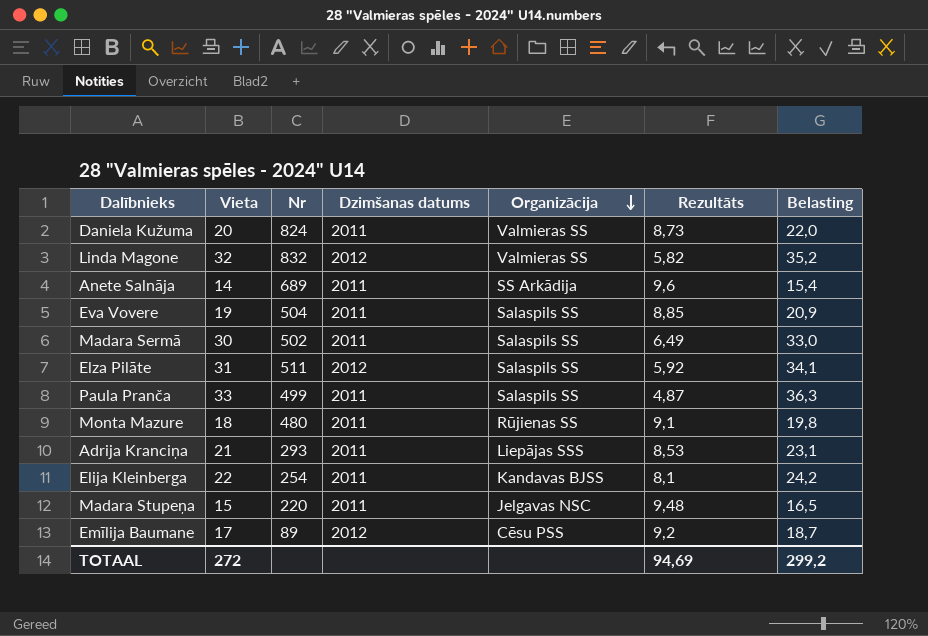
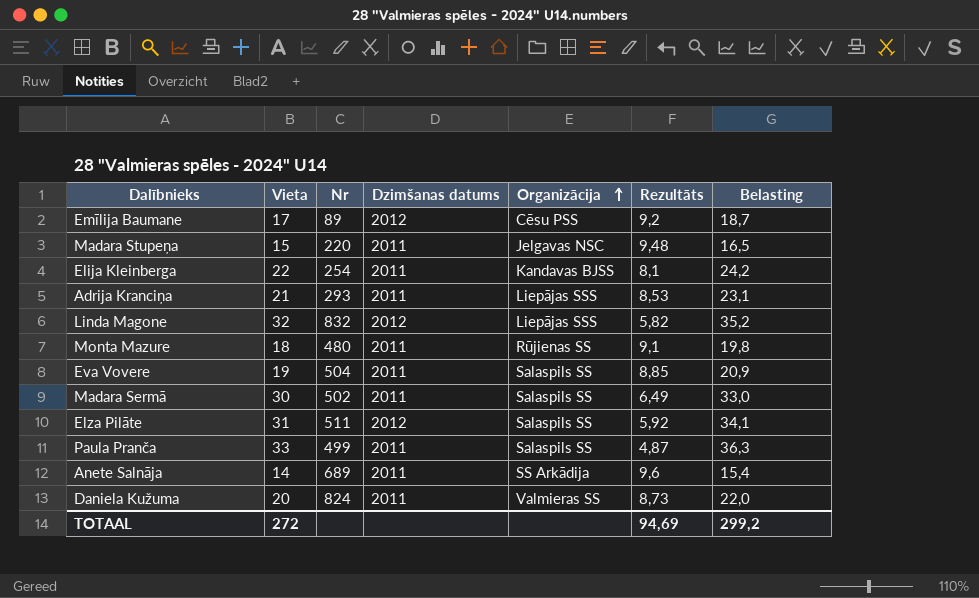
row order: Organizācija descending -> Organizācija ascending
Linda Magone | Organizācija: Valmieras SS -> Liepājas SSS

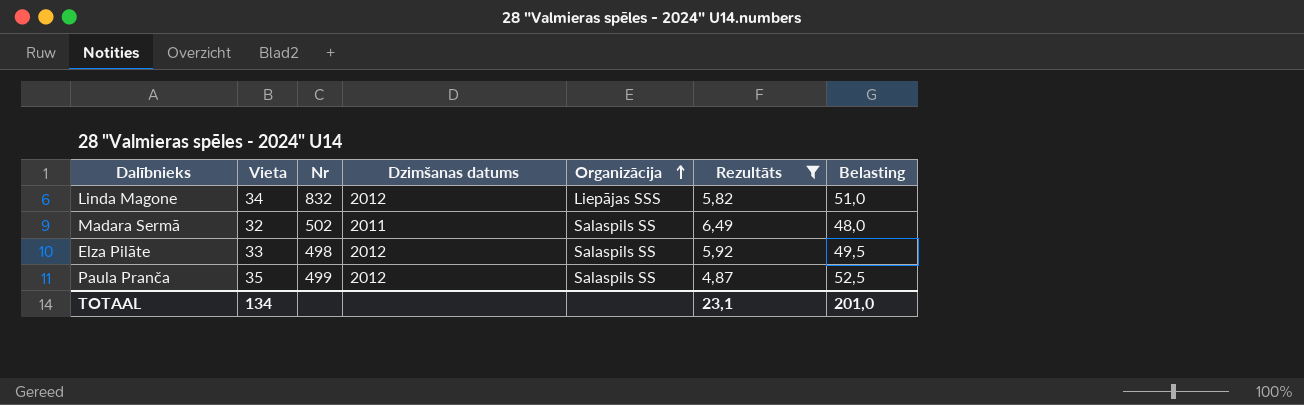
filter: none -> Rezultāts <= 6,49
column Belasting | formula: [Vieta] * 1,1 -> [Vieta] * 1,5
Linda Magone | Vieta: 32 -> 34
Madara Sermā | Vieta: 30 -> 32
Elza Pilāte | Vieta: 31 -> 33
Elza Pilāte | Nr: 511 -> 498
Paula Pranča | Vieta: 33 -> 35
Paula Pranča | Dzimšanas datums: 2011 -> 2012
TOTAAL | Vieta: 272 -> 134
TOTAAL | Rezultāts: 94,69 -> 23,1
TOTAAL | Belasting: 299,2 -> 201,0

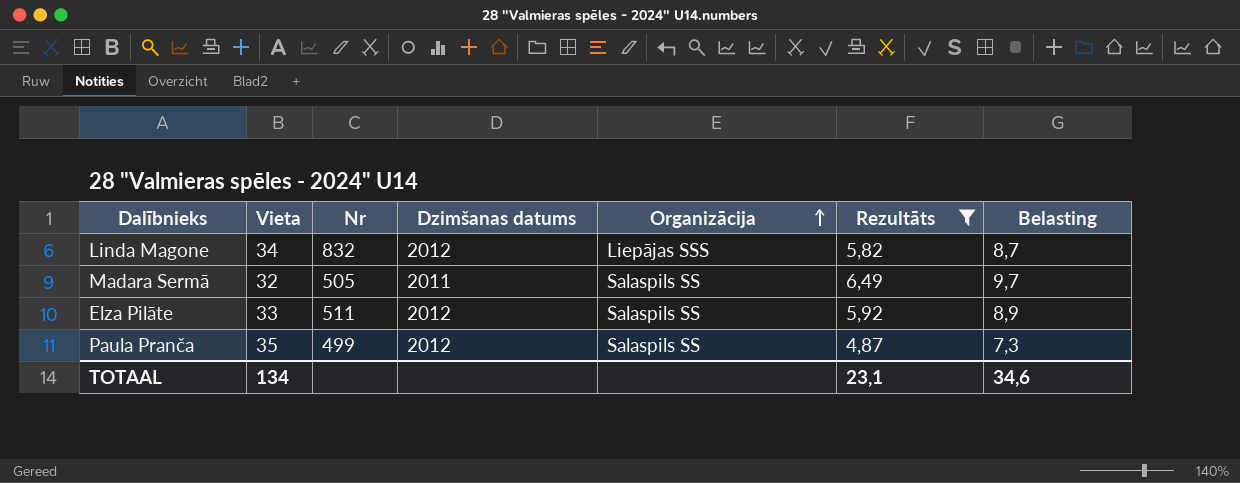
column Belasting | formula: [Vieta] * 1,5 -> [Rezultāts] * 1,5
Madara Sermā | Nr: 502 -> 505
Elza Pilāte | Nr: 498 -> 511
TOTAAL | Belasting: 201,0 -> 34,6

